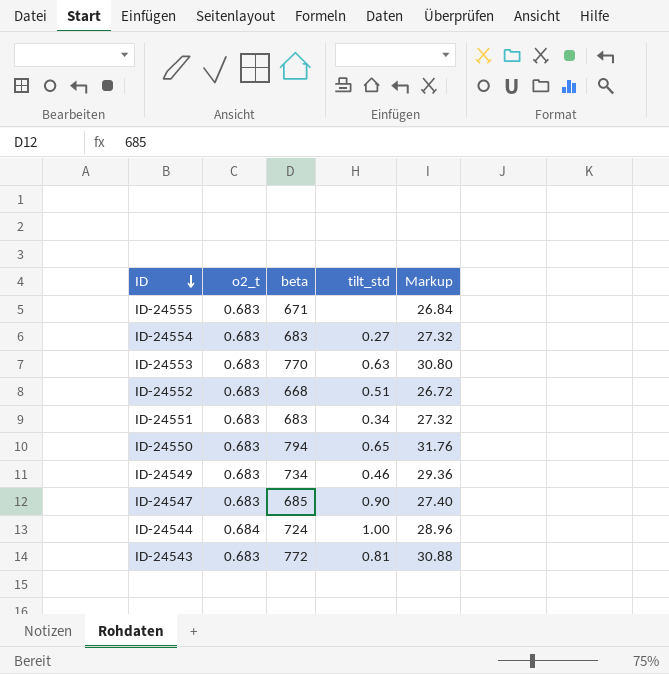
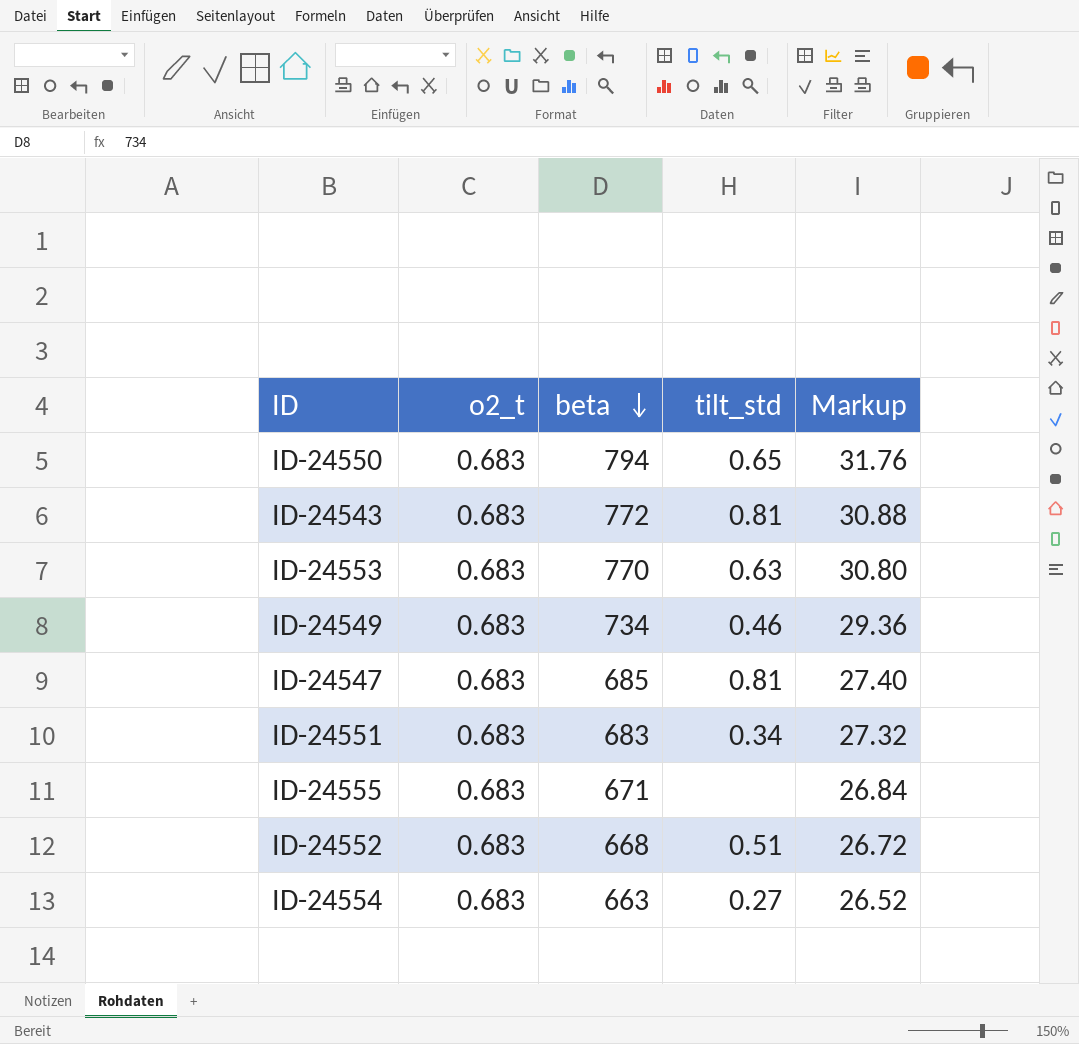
row order: ID descending -> beta descending
row ID-24544: 0.684 | 724 | 1.00 | 28.96 -> none
ID-24547 | tilt_std: 0.90 -> 0.81
ID-24554 | beta: 683 -> 663
ID-24554 | Markup: 27.32 -> 26.52

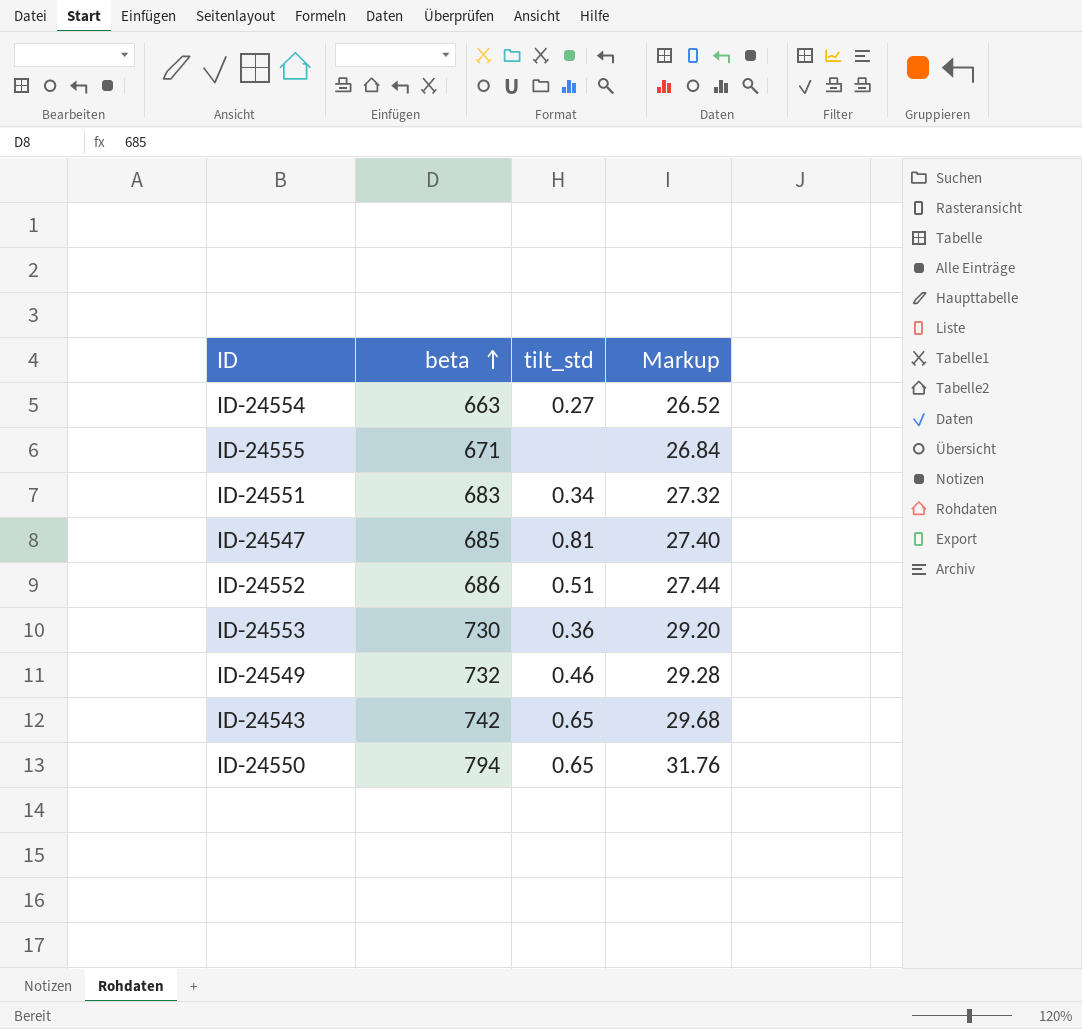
row order: beta descending -> beta ascending
column o2_t | position: 2 -> none
ID-24552 | beta: 668 -> 686
ID-24552 | Markup: 26.72 -> 27.44
ID-24553 | beta: 770 -> 730
ID-24553 | tilt_std: 0.63 -> 0.36
ID-24553 | Markup: 30.80 -> 29.20
ID-24549 | beta: 734 -> 732
ID-24549 | Markup: 29.36 -> 29.28
ID-24543 | beta: 772 -> 742
ID-24543 | tilt_std: 0.81 -> 0.65
ID-24543 | Markup: 30.88 -> 29.68

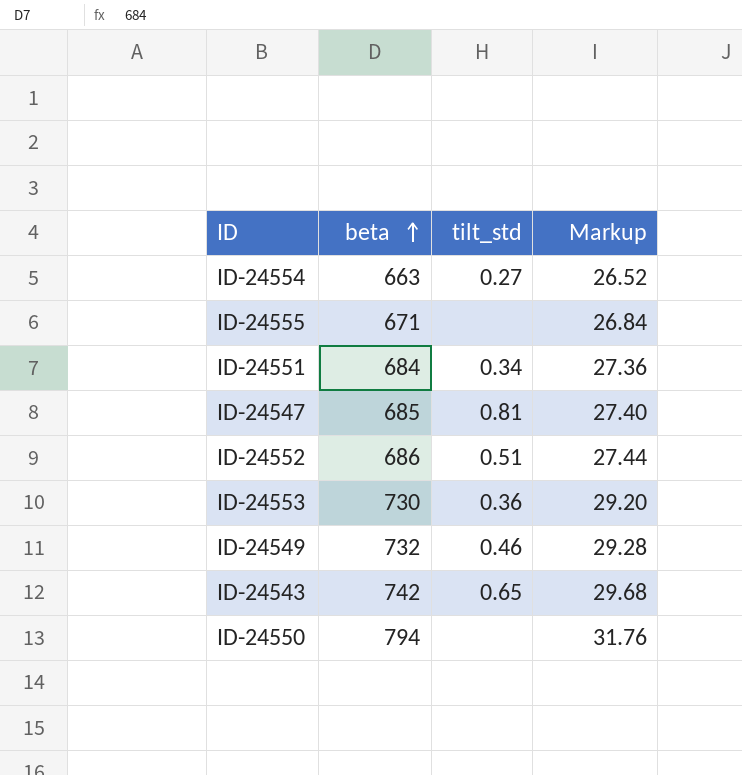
ID-24551 | beta: 683 -> 684
ID-24551 | Markup: 27.32 -> 27.36
ID-24550 | tilt_std: 0.65 -> none

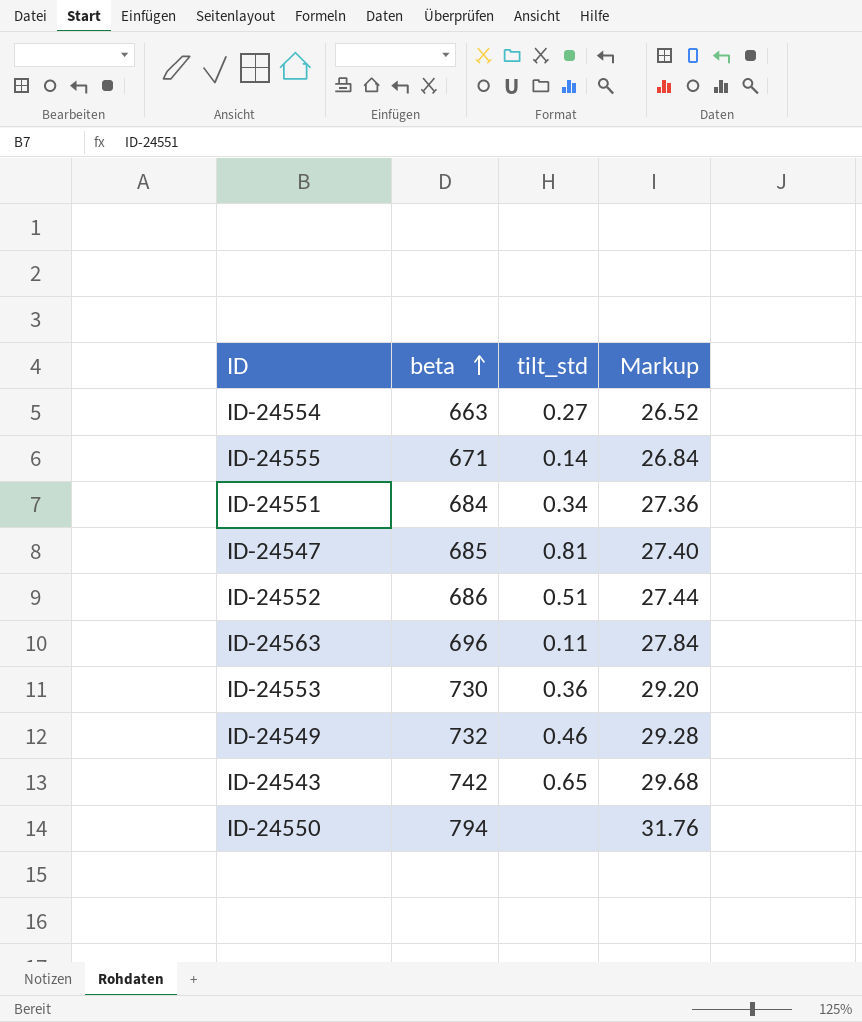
ID-24555 | tilt_std: none -> 0.14
row ID-24563: none -> 696 | 0.11 | 27.84

